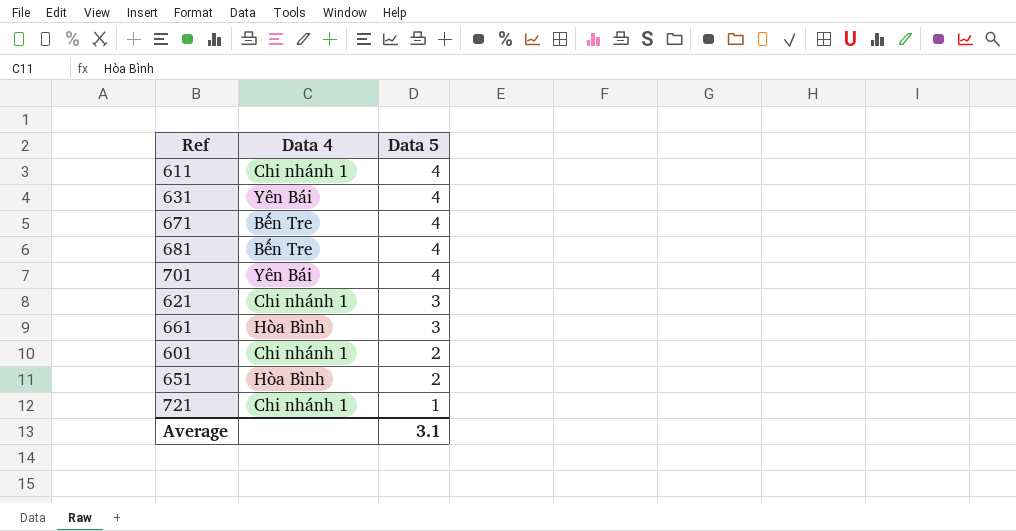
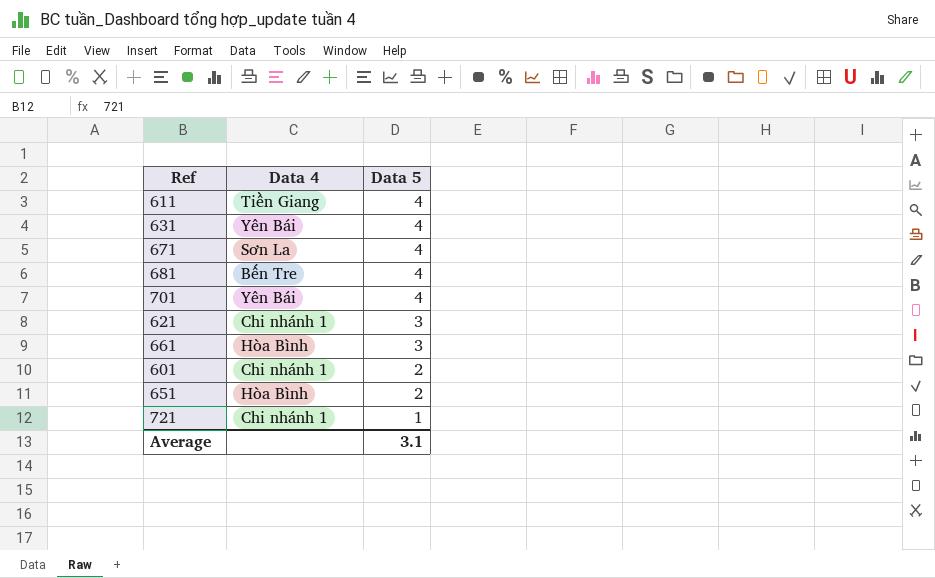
611 | Data 4: Chi nhánh 1 -> Tiền Giang
671 | Data 4: Bến Tre -> Sơn La

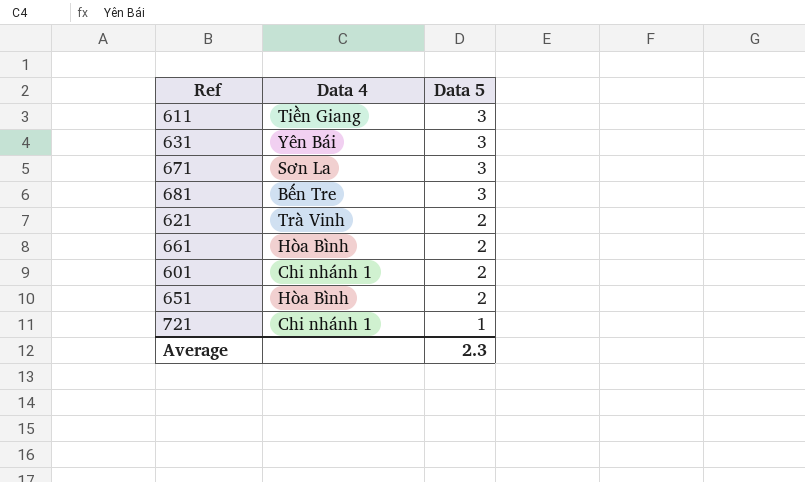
row 701: Yên Bái | 4 -> none
611 | Data 5: 4 -> 3
631 | Data 5: 4 -> 3
671 | Data 5: 4 -> 3
681 | Data 5: 4 -> 3
621 | Data 4: Chi nhánh 1 -> Trà Vinh
621 | Data 5: 3 -> 2
661 | Data 5: 3 -> 2
Average | Data 5: 3.1 -> 2.3

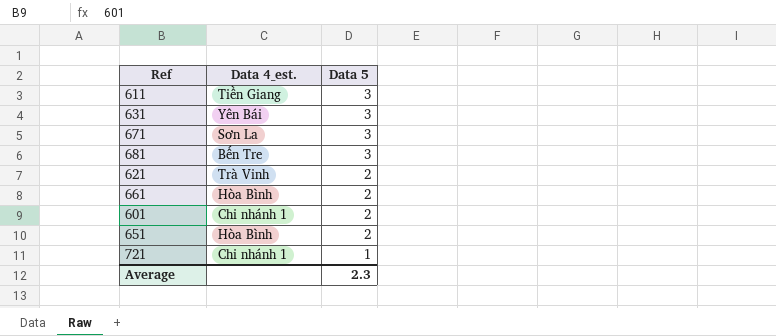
column name: Data 4 -> Data 4_est.

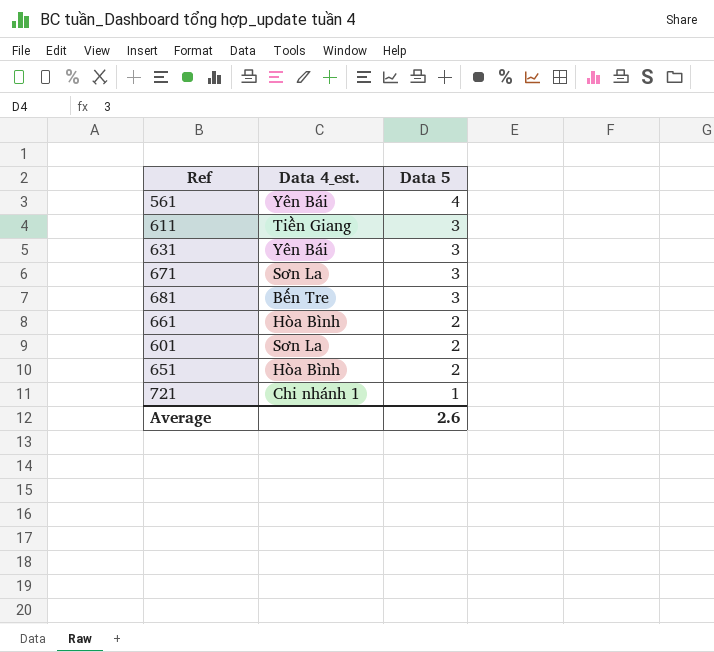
row 621: Trà Vinh | 2 -> none
row 561: none -> Yên Bái | 4
601 | Data 4_est.: Chi nhánh 1 -> Sơn La
Average | Data 5: 2.3 -> 2.6

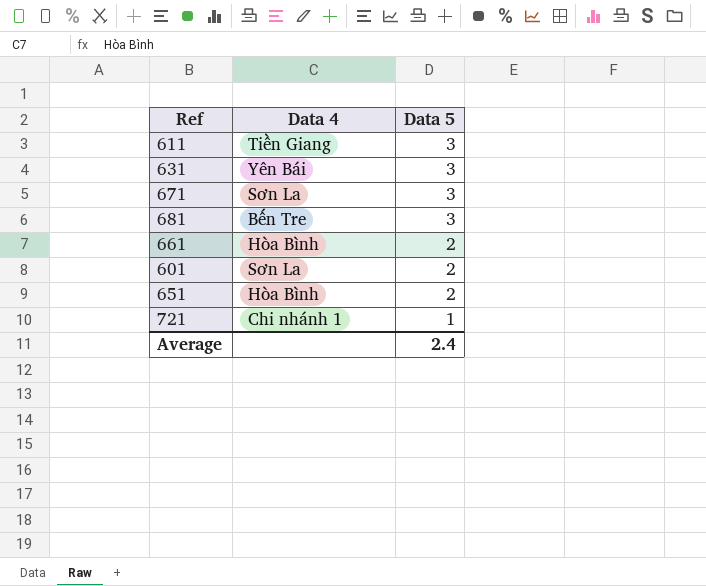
column name: Data 4_est. -> Data 4
row 561: Yên Bái | 4 -> none
Average | Data 5: 2.6 -> 2.4

